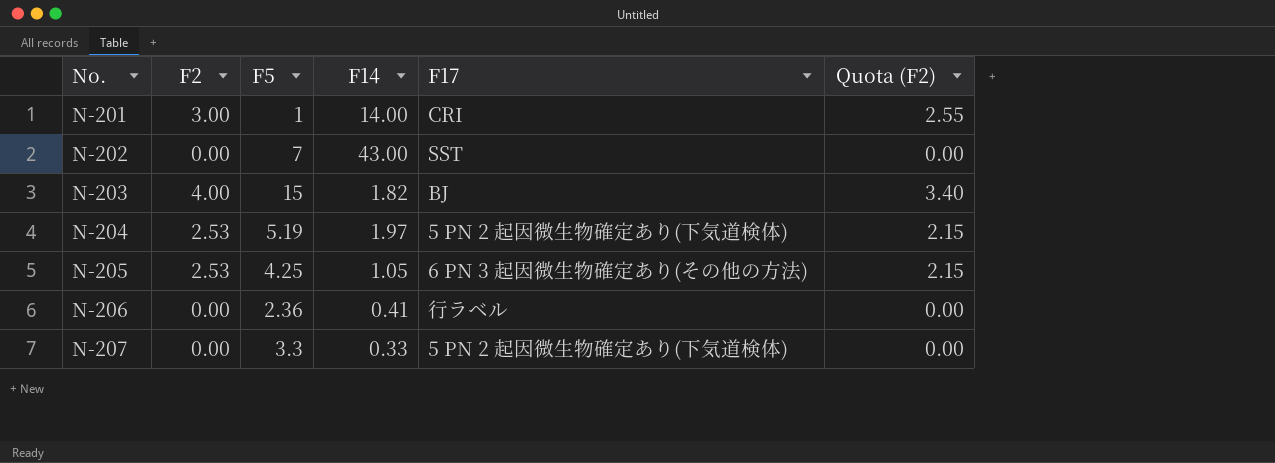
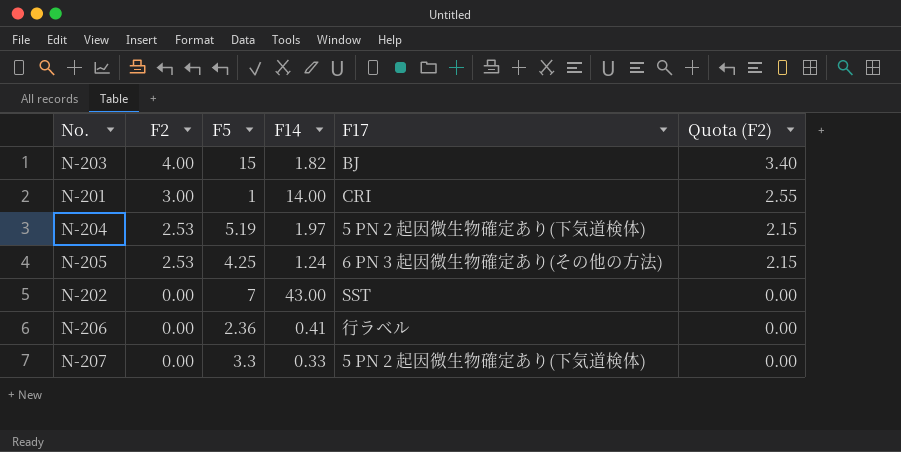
row order: No. ascending -> F2 descending
N-205 | F14: 1.05 -> 1.24

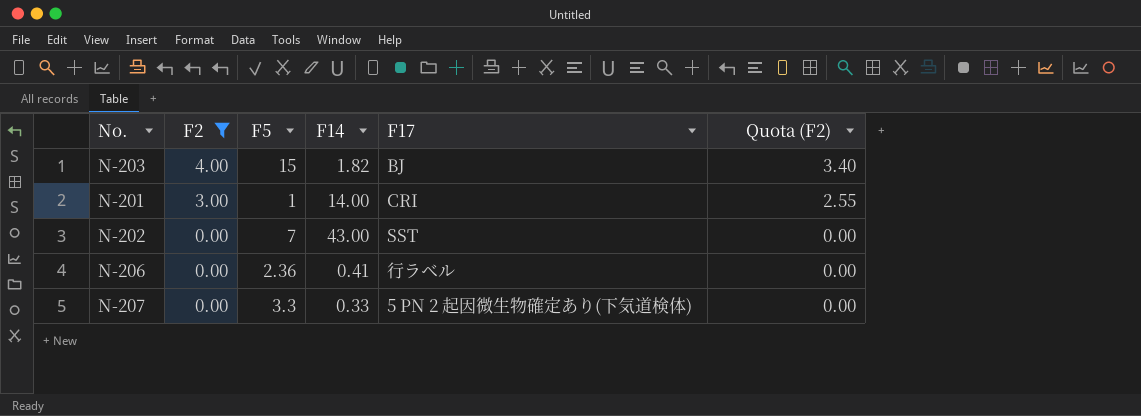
filter: none -> F2 != 2.53

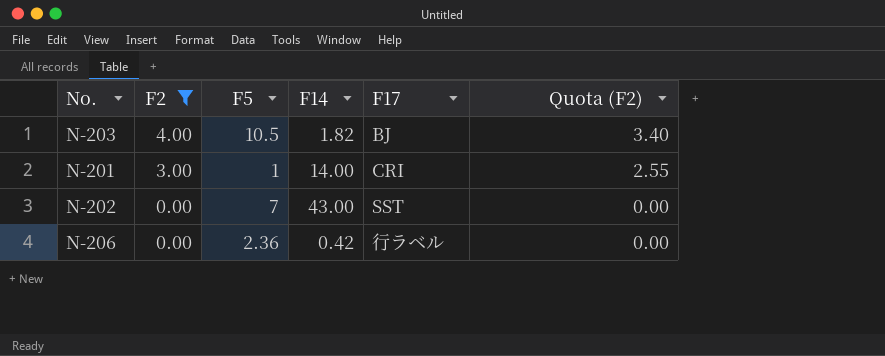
row N-207: 0.00 | 3.3 | 0.33 | 5 PN 2 起因微生物確定あり(下気道検体) | 0.00 -> none
N-203 | F5: 15 -> 10.5
N-206 | F14: 0.41 -> 0.42

